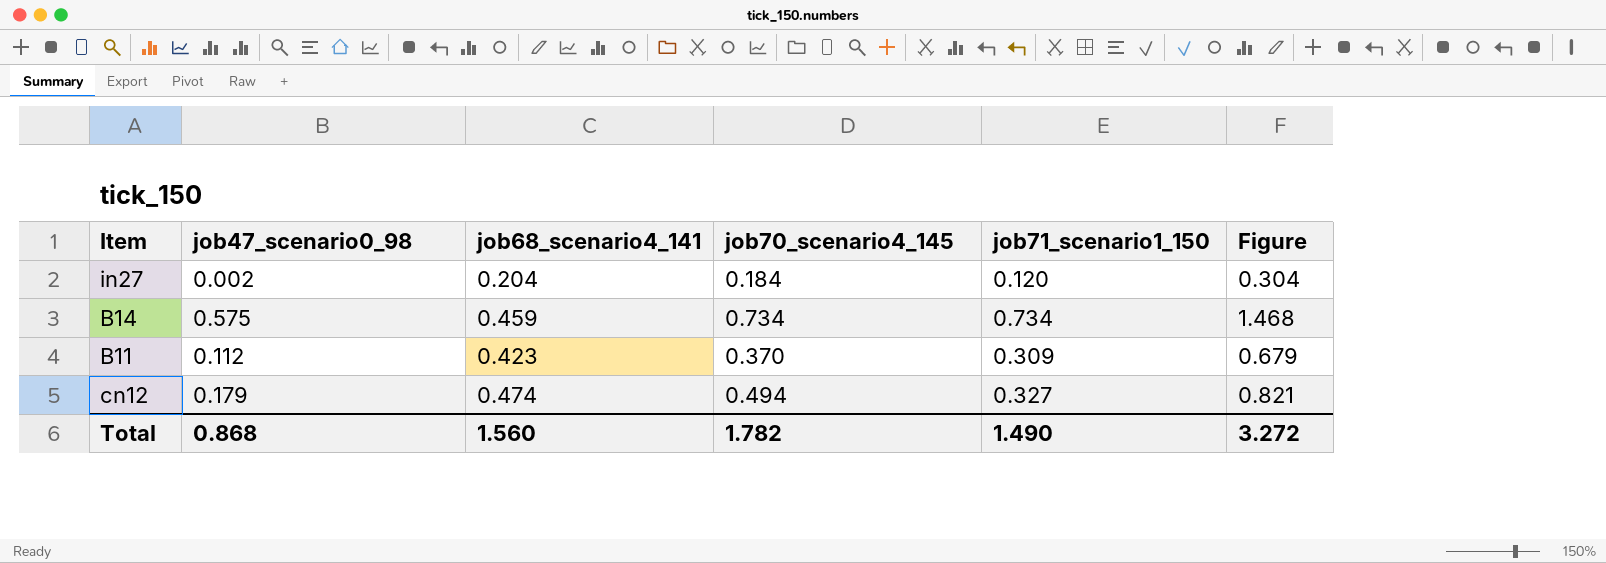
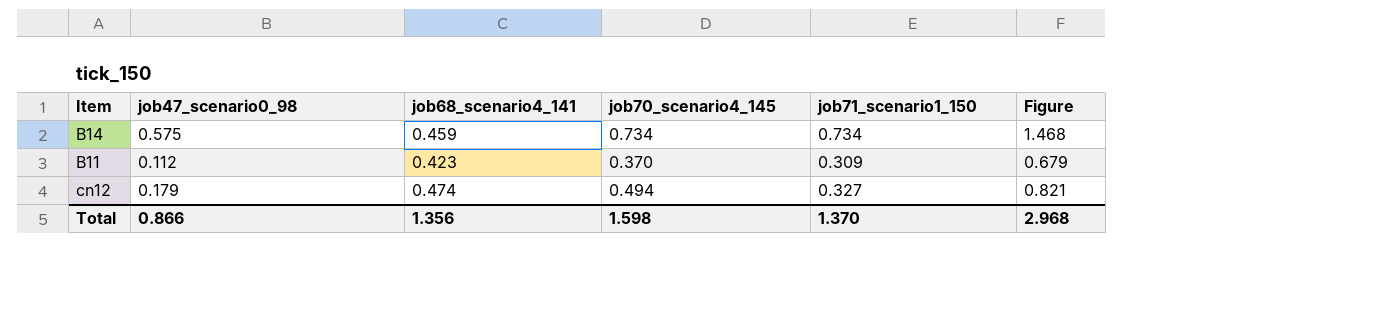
row in27: 0.002 | 0.204 | 0.184 | 0.120 | 0.304 -> none
Total | job47_scenario0_98: 0.868 -> 0.866
Total | job68_scenario4_141: 1.560 -> 1.356
Total | job70_scenario4_145: 1.782 -> 1.598
Total | job71_scenario1_150: 1.490 -> 1.370
Total | Figure: 3.272 -> 2.968

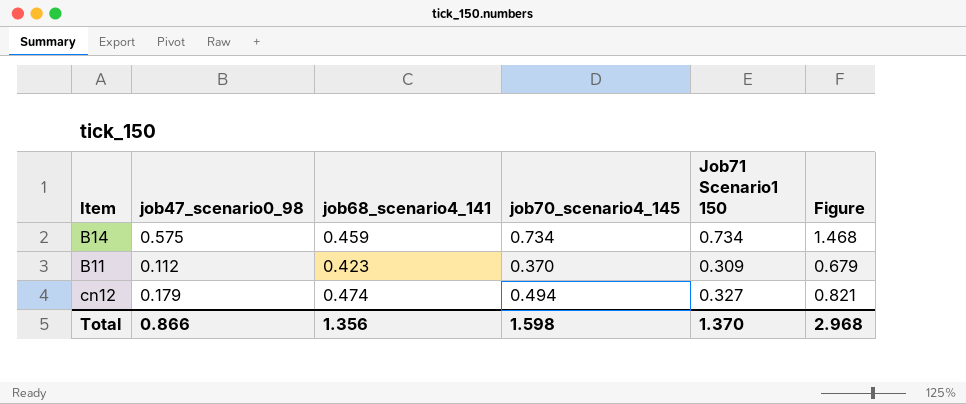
column name: job71_scenario1_150 -> Job71 Scenario1 150

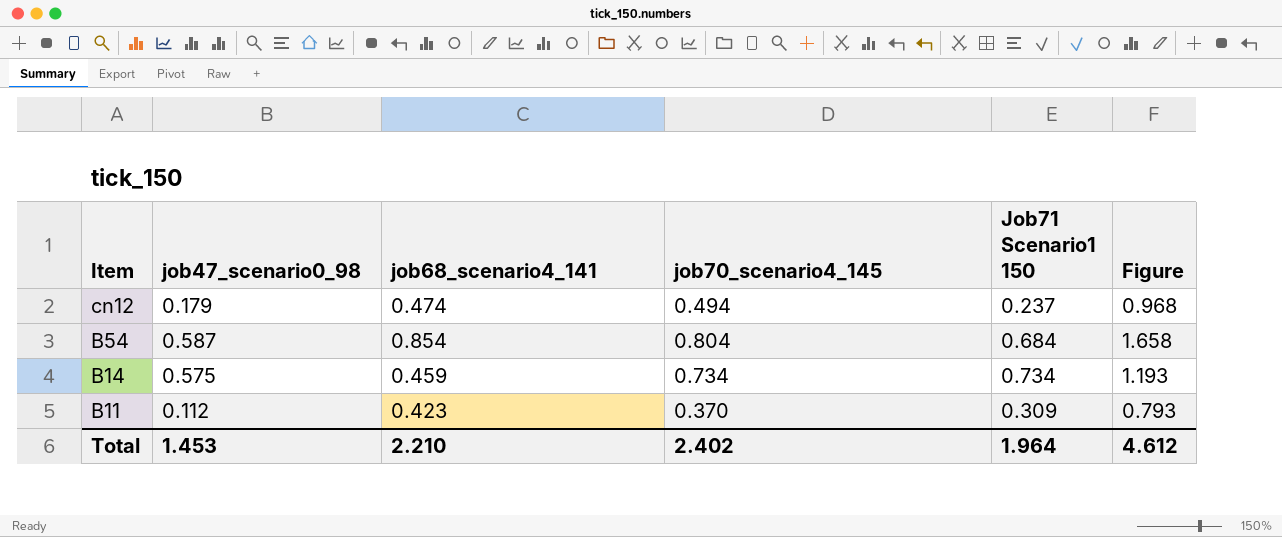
row order: none -> Item descending
column Figure | formula: [job70_scenario4_145] + [Job71 Scenario1 150] -> [job68_scenario4_141] + [job70_scenario4_145]
cn12 | Job71 Scenario1 150: 0.327 -> 0.237
row B54: none -> 0.587 | 0.854 | 0.804 | 0.684 | 1.658
Total | job47_scenario0_98: 0.866 -> 1.453
Total | job68_scenario4_141: 1.356 -> 2.210
Total | job70_scenario4_145: 1.598 -> 2.402
Total | Job71 Scenario1 150: 1.370 -> 1.964
Total | Figure: 2.968 -> 4.612

